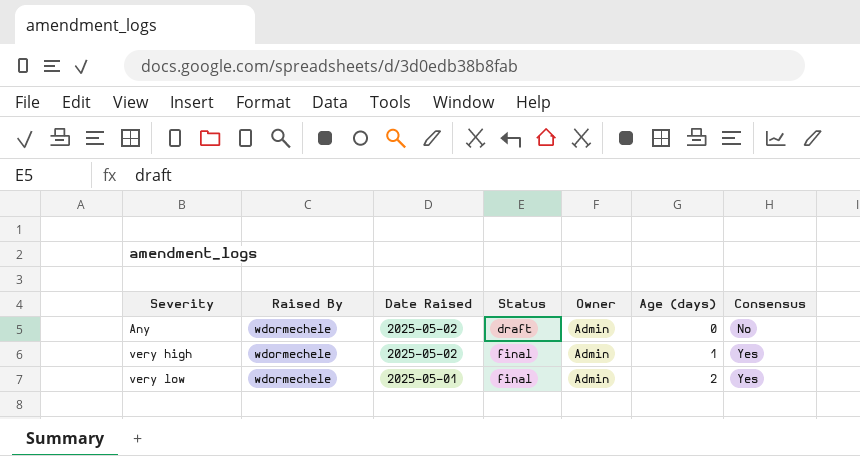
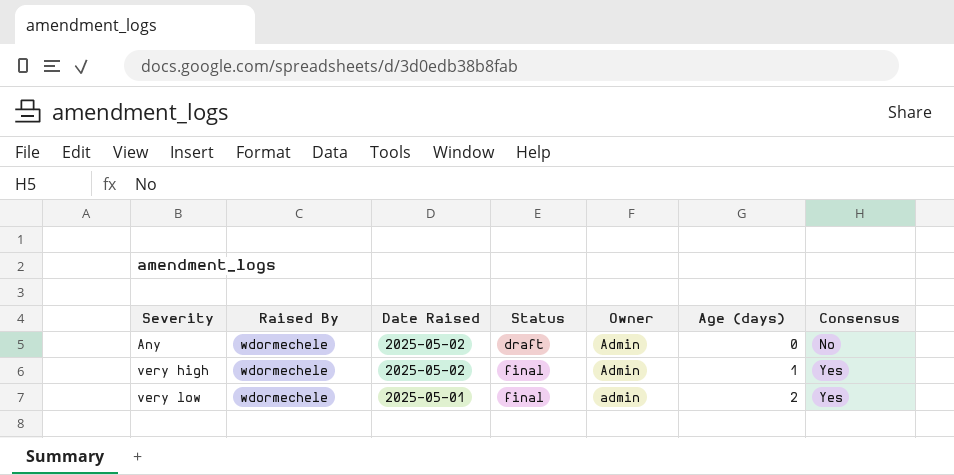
very low | Owner: Admin -> admin

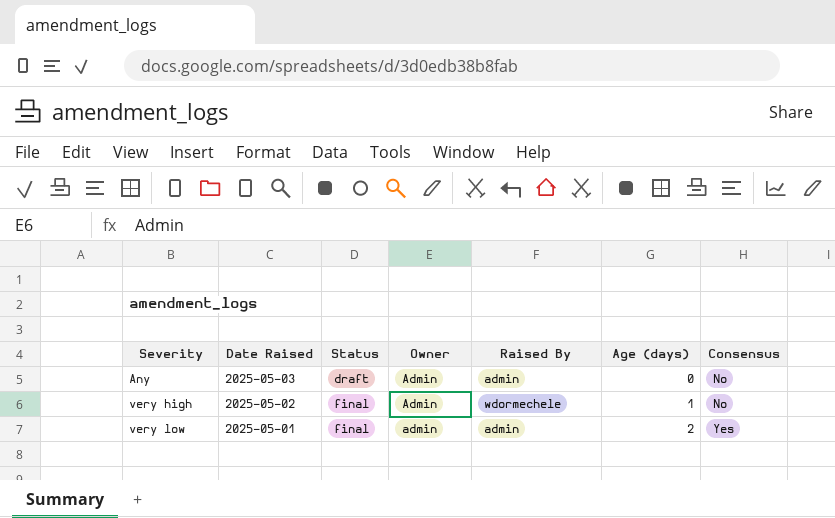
column Raised By | position: 2 -> 5
Any | Date Raised: 2025-05-02 -> 2025-05-03
Any | Raised By: wdormechele -> admin
very high | Consensus: Yes -> No
very low | Raised By: wdormechele -> admin

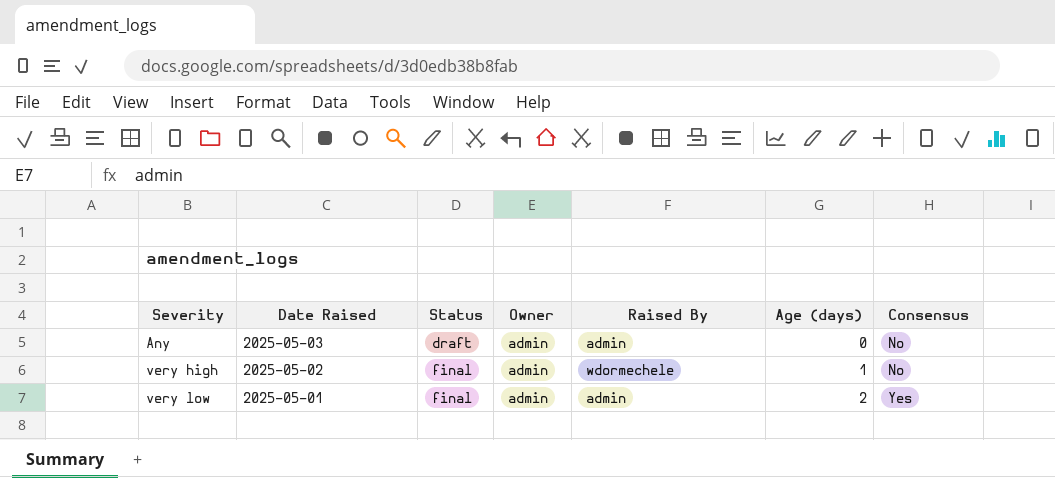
Any | Owner: Admin -> admin
very high | Owner: Admin -> admin

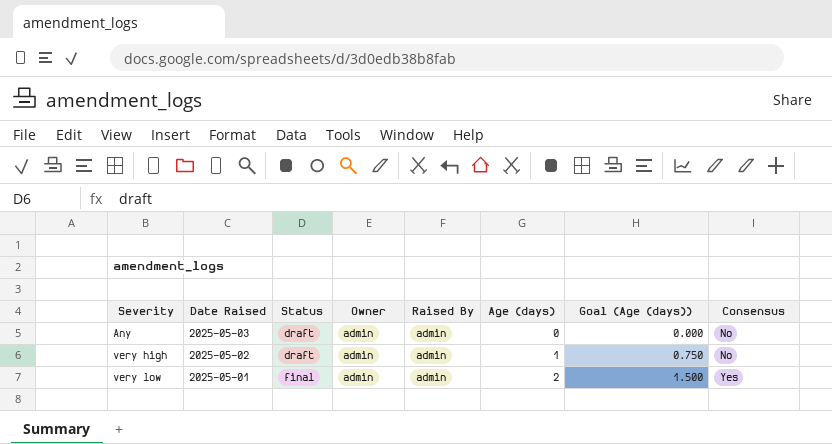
column Goal (Age (days)) | formula: none -> [Age (days)] * 0.75
very high | Status: final -> draft
very high | Raised By: wdormechele -> admin

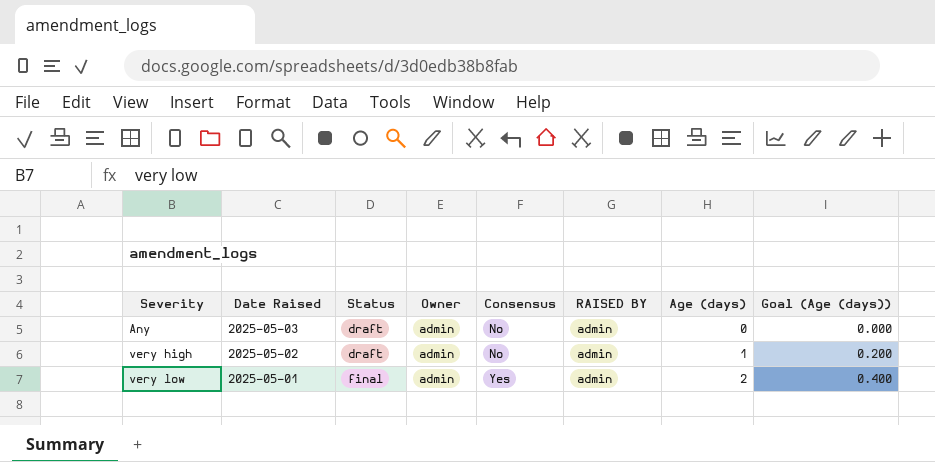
column Consensus | position: 8 -> 5
column name: Raised By -> RAISED BY
column Goal (Age (days)) | formula: [Age (days)] * 0.75 -> [Age (days)] * 0.2

